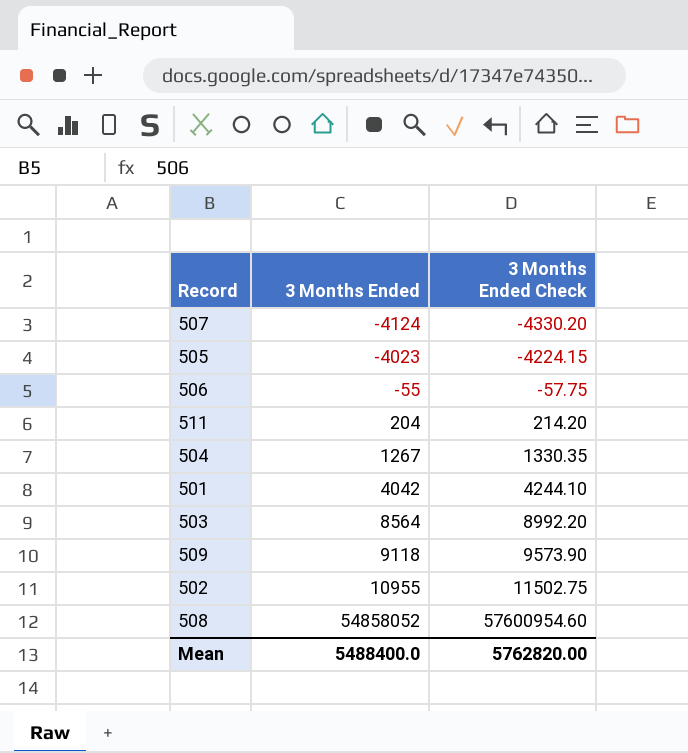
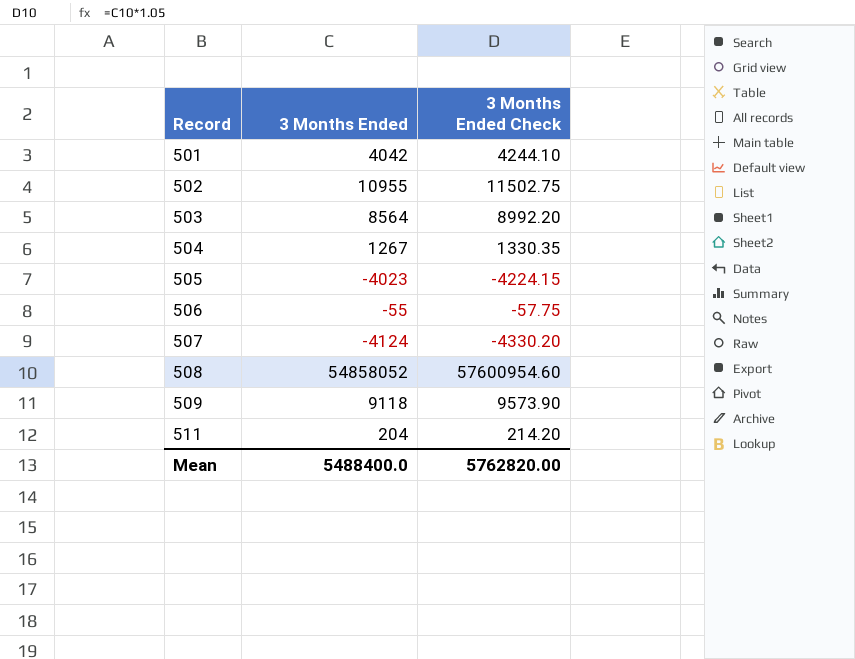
row order: 3 Months Ended ascending -> Record ascending

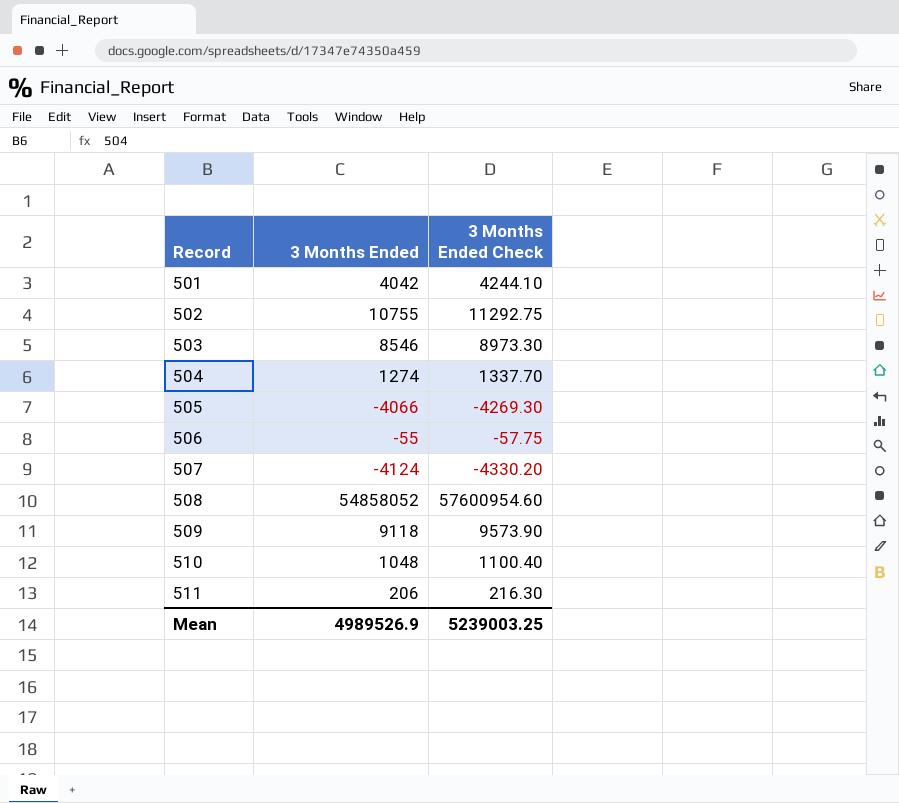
502 | 3 Months Ended: 10955 -> 10755
502 | 3 Months Ended Check: 11502.75 -> 11292.75
503 | 3 Months Ended: 8564 -> 8546
503 | 3 Months Ended Check: 8992.20 -> 8973.30
504 | 3 Months Ended: 1267 -> 1274
504 | 3 Months Ended Check: 1330.35 -> 1337.70
505 | 3 Months Ended: -4023 -> -4066
505 | 3 Months Ended Check: -4224.15 -> -4269.30
row 510: none -> 1048 | 1100.40
511 | 3 Months Ended: 204 -> 206
511 | 3 Months Ended Check: 214.20 -> 216.30
Mean | 3 Months Ended: 5488400.0 -> 4989526.9
Mean | 3 Months Ended Check: 5762820.00 -> 5239003.25

